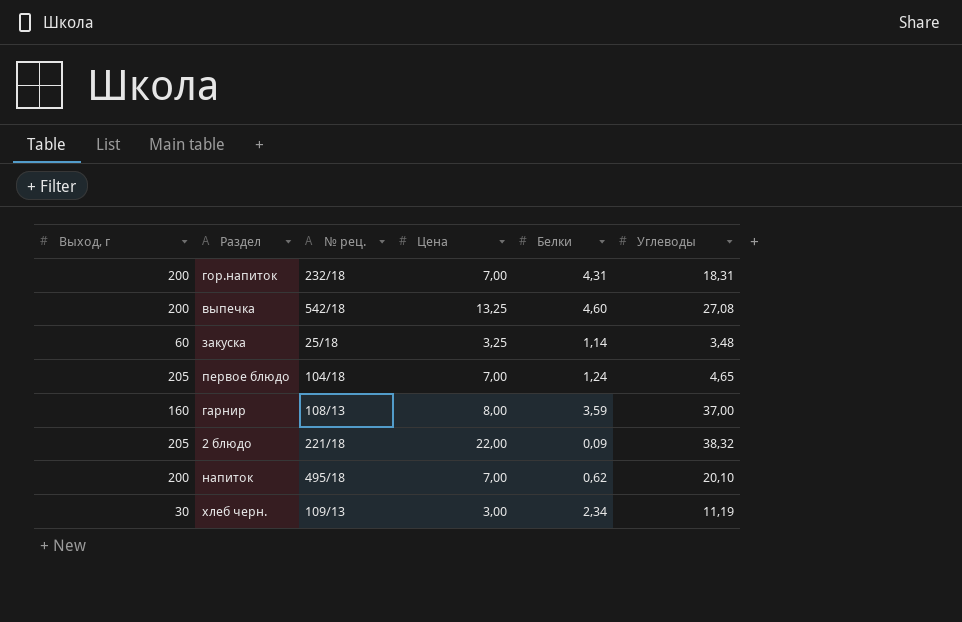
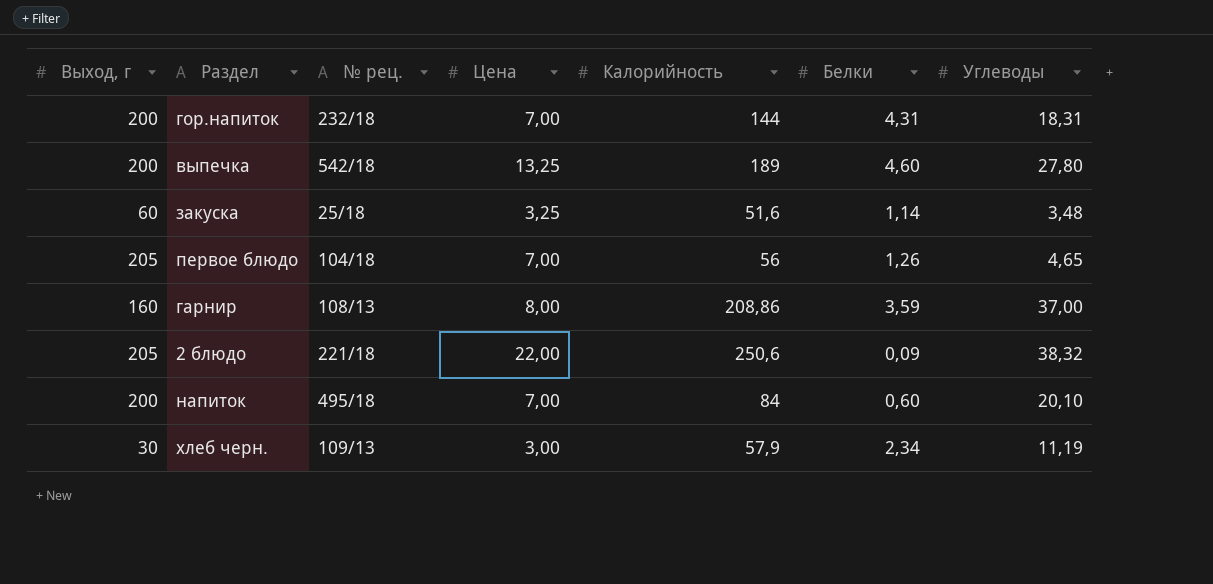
column Калорийность | position: none -> 5
выпечка | Углеводы: 27,08 -> 27,80
первое блюдо | Белки: 1,24 -> 1,26
напиток | Белки: 0,62 -> 0,60

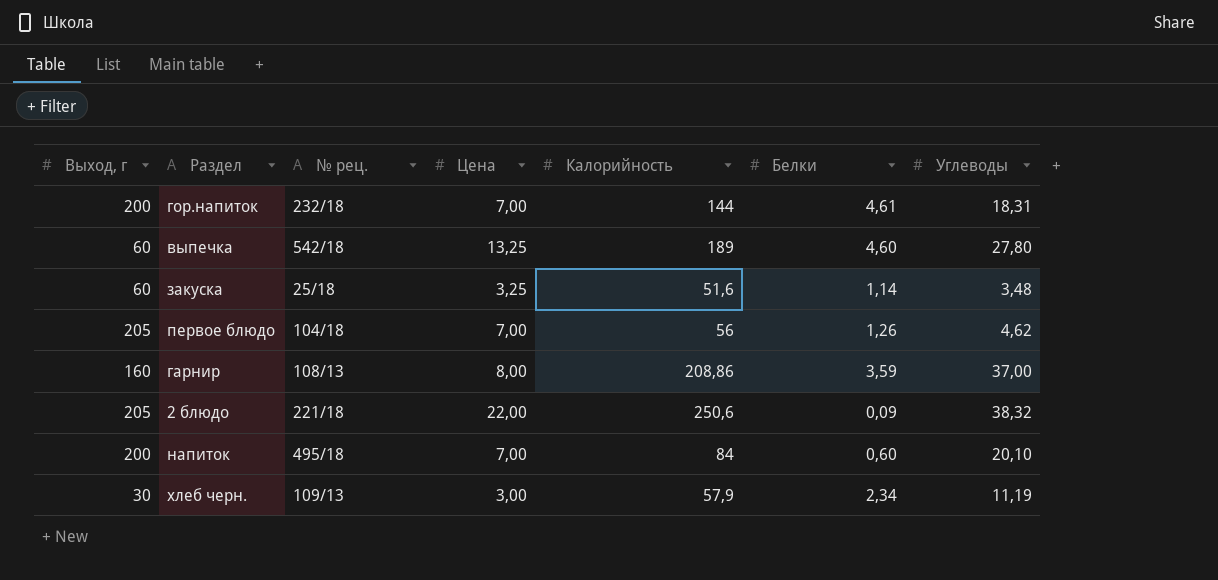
гор.напиток | Белки: 4,31 -> 4,61
выпечка | Выход, г: 200 -> 60
первое блюдо | Углеводы: 4,65 -> 4,62

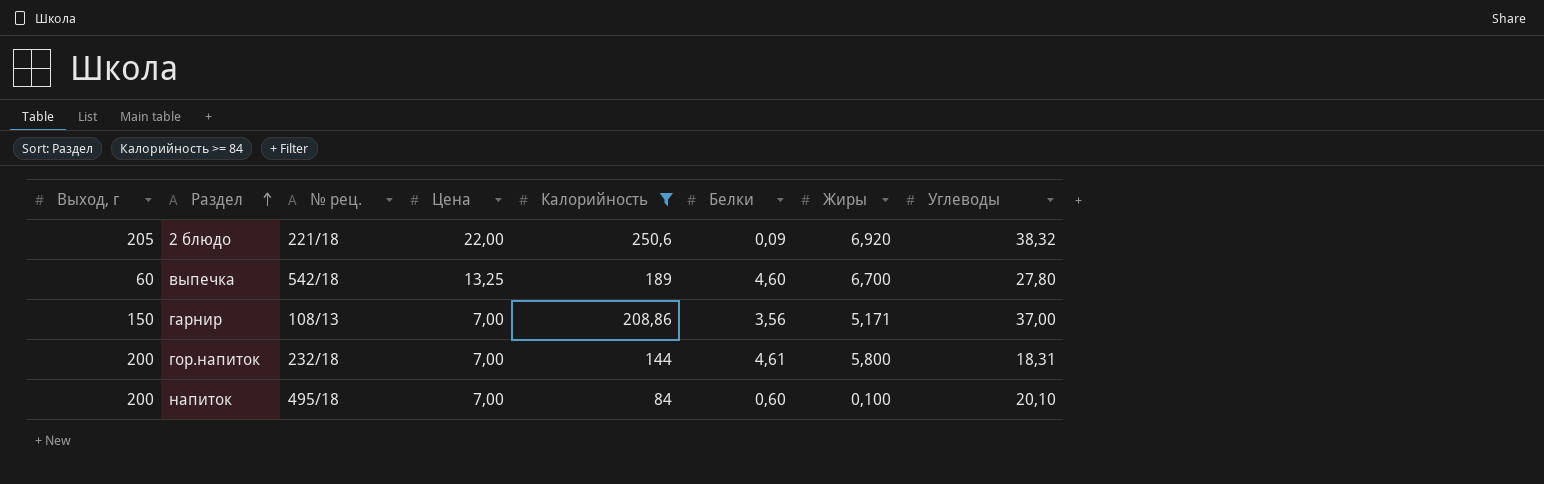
filter: none -> Калорийность >= 84
row order: none -> Раздел ascending
column Жиры | position: none -> 7
гарнир | Выход, г: 160 -> 150
гарнир | Цена: 8,00 -> 7,00
гарнир | Белки: 3,59 -> 3,56

